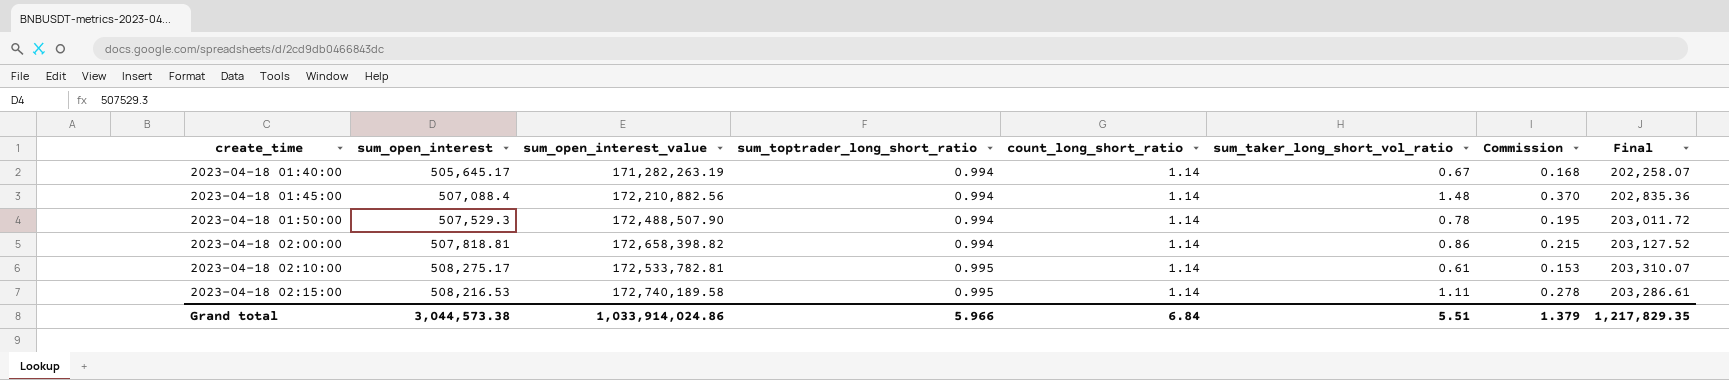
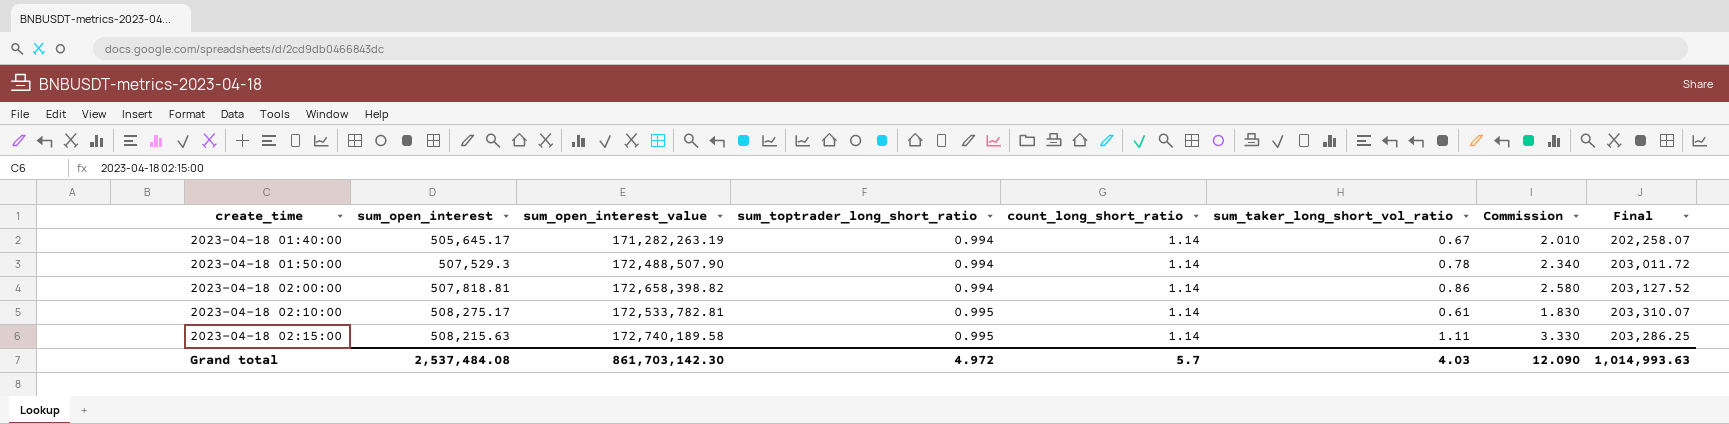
column Commission | formula: [sum_taker_long_short_vol_ratio] * 0.25 -> [sum_taker_long_short_vol_ratio] * 3
row 2023-04-18 01:45:00: 507,088.4 | 172,210,882.56 | 0.994 | 1.14 | 1.48 | 0.370 | 202,835.36 -> none
2023-04-18 02:15:00 | sum_open_interest: 508,216.53 -> 508,215.63
2023-04-18 02:15:00 | Final: 203,286.61 -> 203,286.25
Grand total | sum_open_interest: 3,044,573.38 -> 2,537,484.08
Grand total | sum_open_interest_value: 1,033,914,024.86 -> 861,703,142.30
Grand total | sum_toptrader_long_short_ratio: 5.966 -> 4.972
Grand total | count_long_short_ratio: 6.84 -> 5.7
Grand total | sum_taker_long_short_vol_ratio: 5.51 -> 4.03
Grand total | Commission: 1.379 -> 12.090
Grand total | Final: 1,217,829.35 -> 1,014,993.63

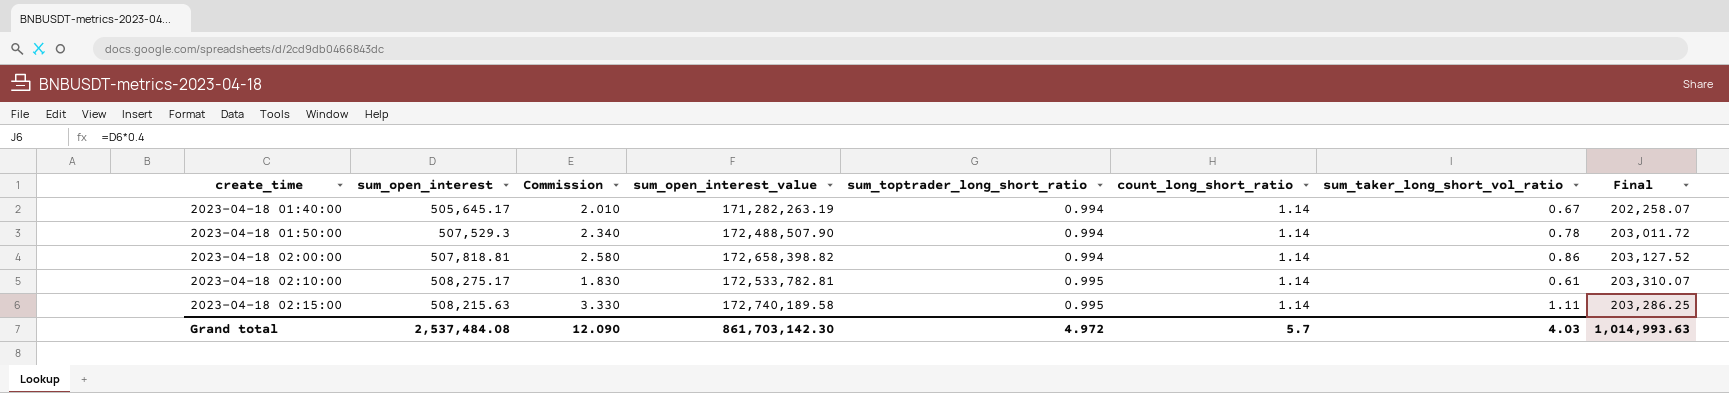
column Commission | position: 7 -> 3

